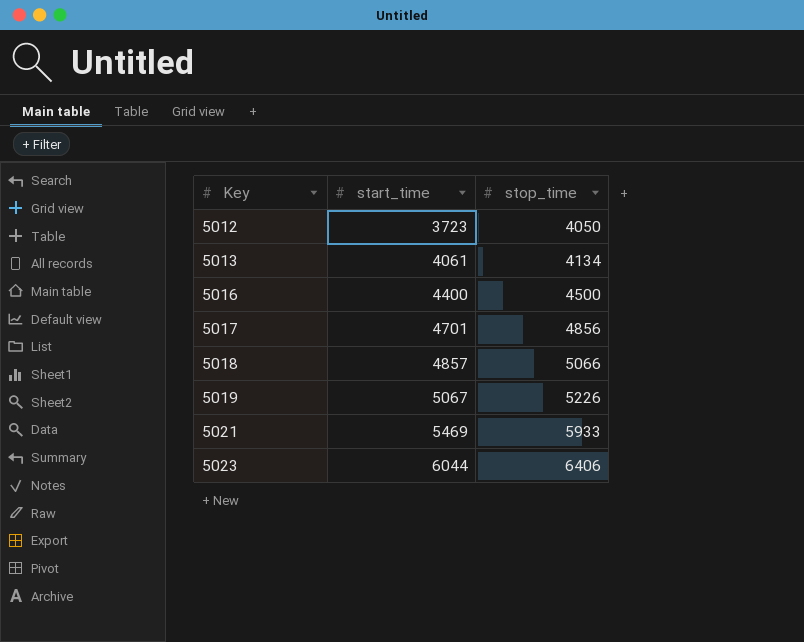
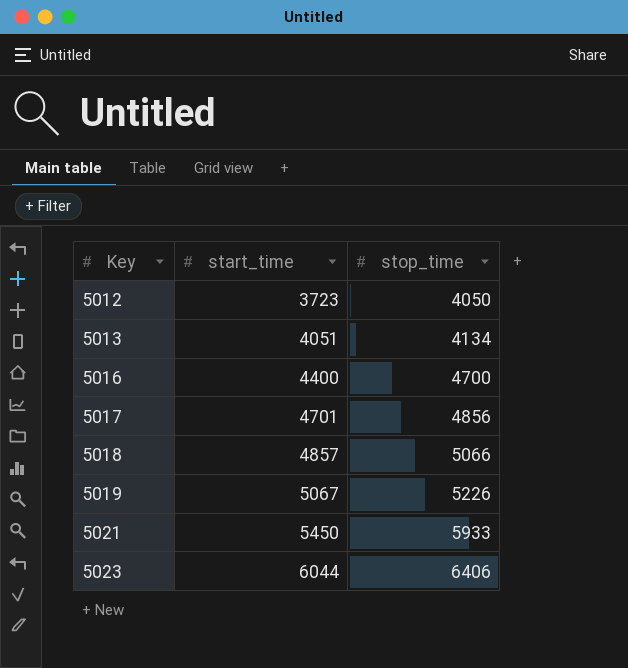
5013 | start_time: 4061 -> 4051
5016 | stop_time: 4500 -> 4700
5021 | start_time: 5469 -> 5450

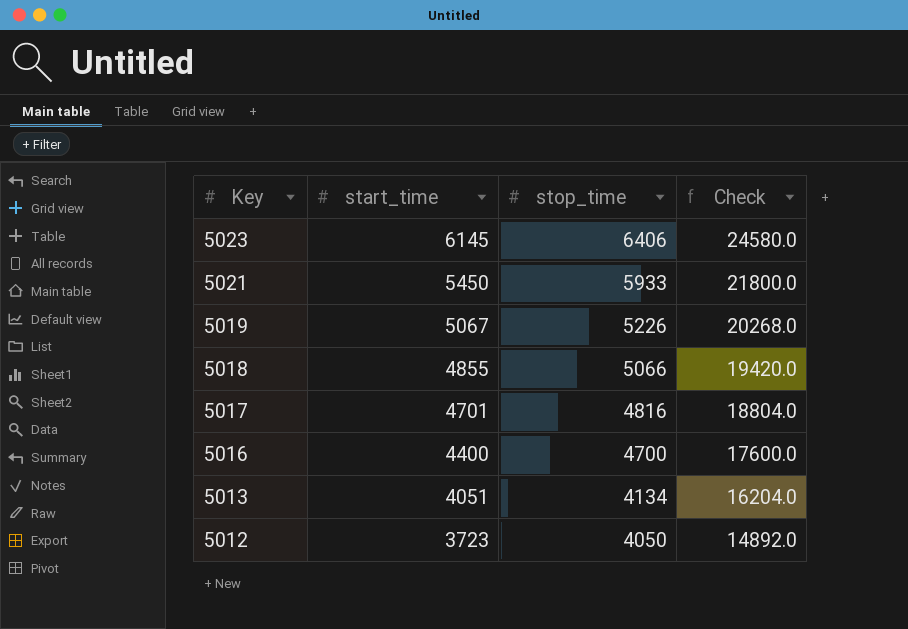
row order: Key ascending -> Key descending
column Check | formula: none -> [start_time] * 4
5023 | start_time: 6044 -> 6145
5018 | start_time: 4857 -> 4855
5017 | stop_time: 4856 -> 4816

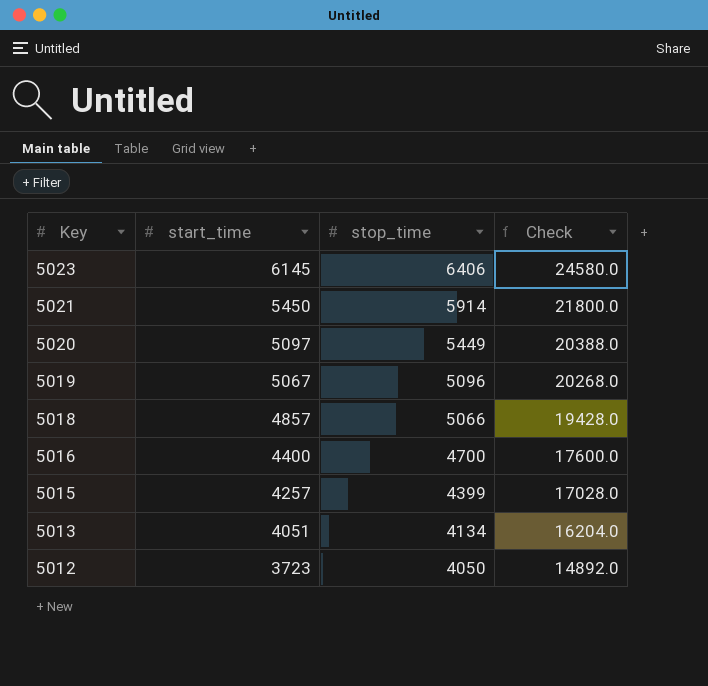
row 5017: 4701 | 4816 | 18804.0 -> none
5021 | stop_time: 5933 -> 5914
row 5020: none -> 5097 | 5449 | 20388.0
5019 | stop_time: 5226 -> 5096
5018 | start_time: 4855 -> 4857
5018 | Check: 19420.0 -> 19428.0
row 5015: none -> 4257 | 4399 | 17028.0

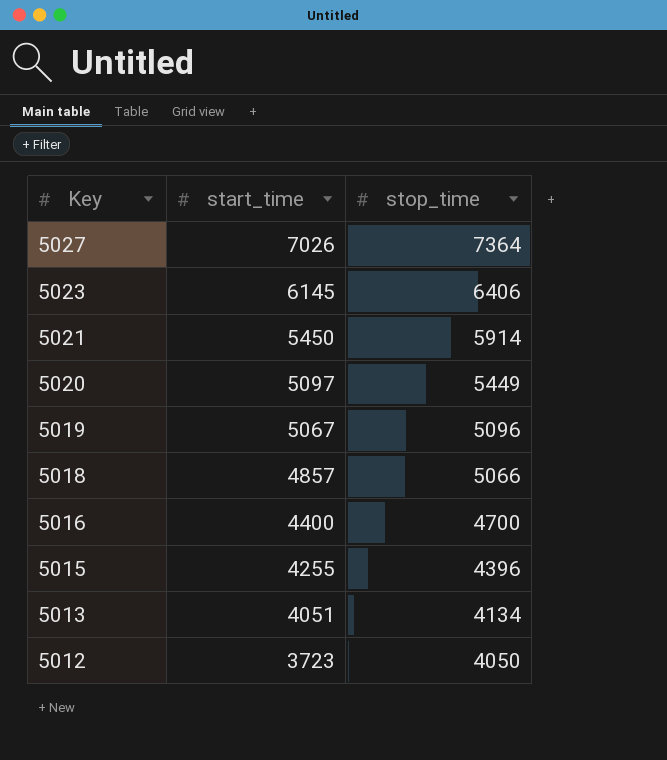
column Check | formula: [start_time] * 4 -> none
row 5027: none -> 7026 | 7364
5015 | start_time: 4257 -> 4255
5015 | stop_time: 4399 -> 4396

